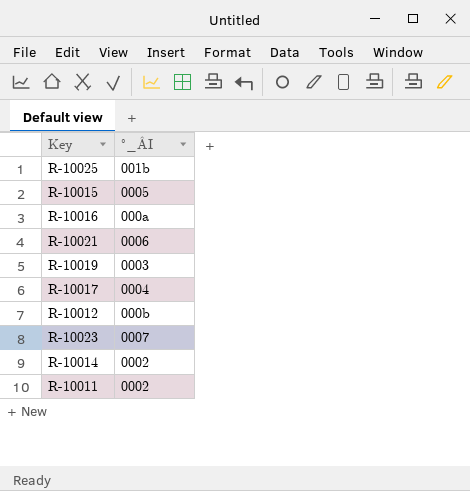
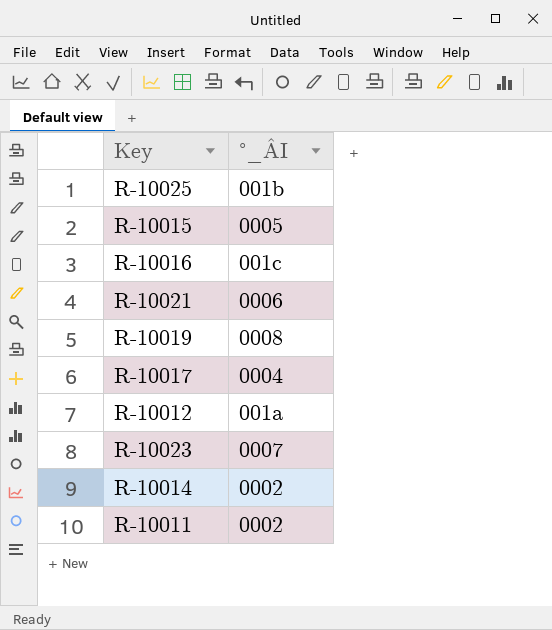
R-10016 | °_ÂI: 000a -> 001c
R-10019 | °_ÂI: 0003 -> 0008
R-10012 | °_ÂI: 000b -> 001a

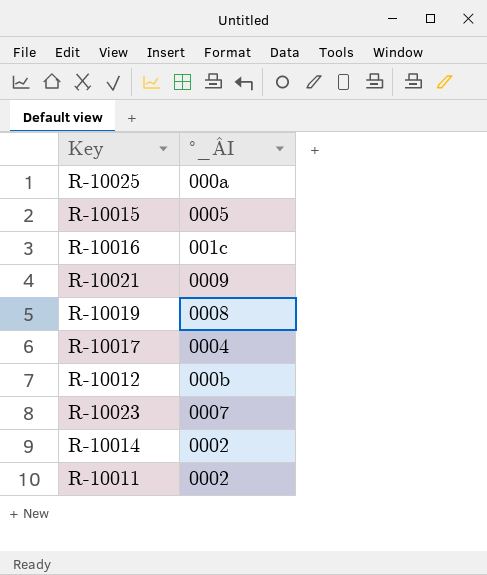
R-10025 | °_ÂI: 001b -> 000a
R-10021 | °_ÂI: 0006 -> 0009
R-10012 | °_ÂI: 001a -> 000b

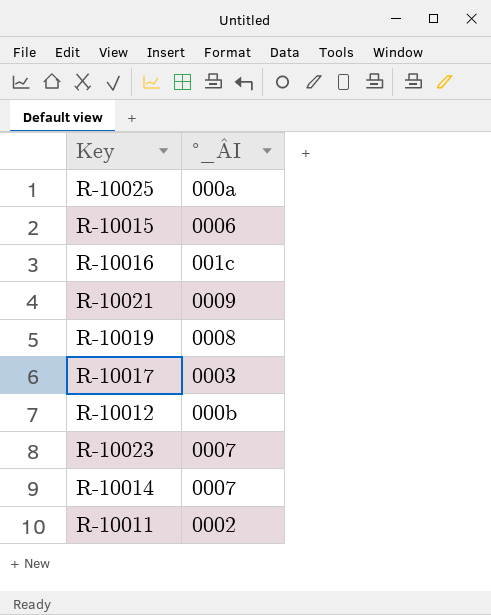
R-10015 | °_ÂI: 0005 -> 0006
R-10017 | °_ÂI: 0004 -> 0003
R-10014 | °_ÂI: 0002 -> 0007

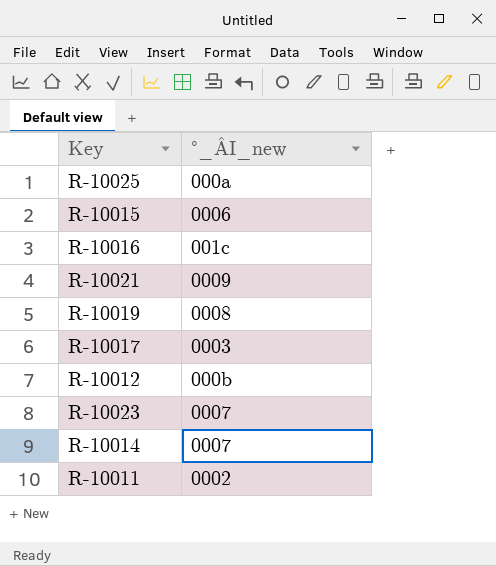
column name: °_ÂI -> °_ÂI_new

